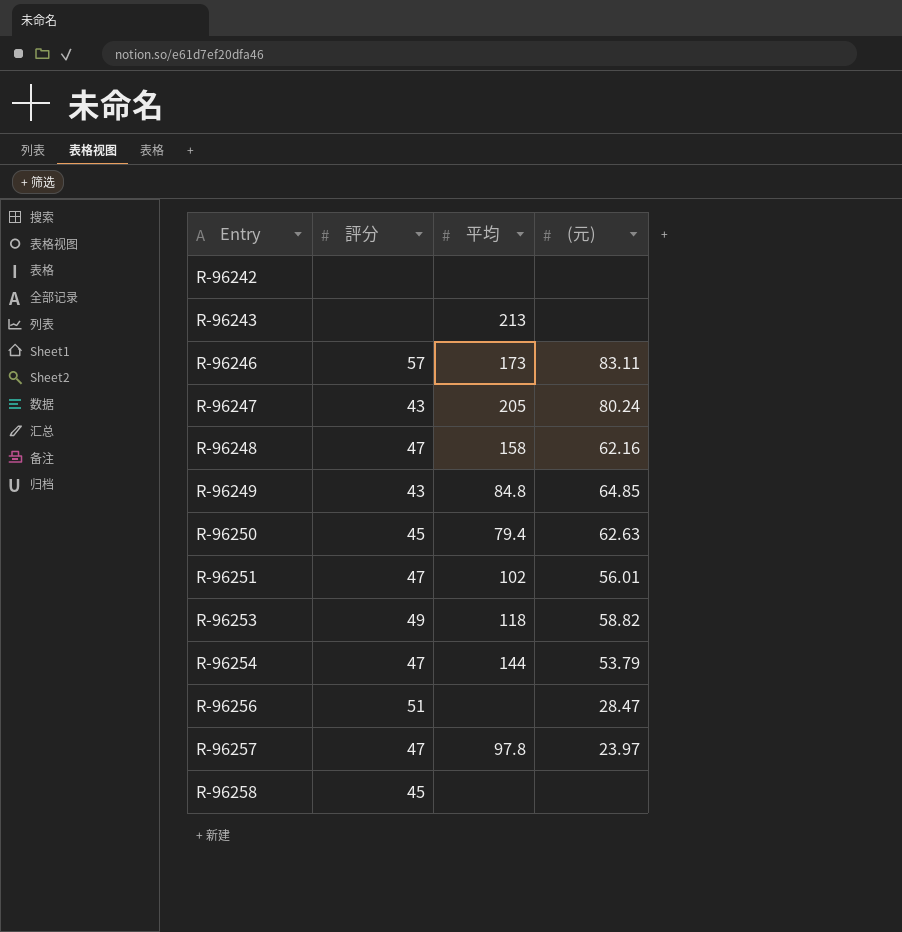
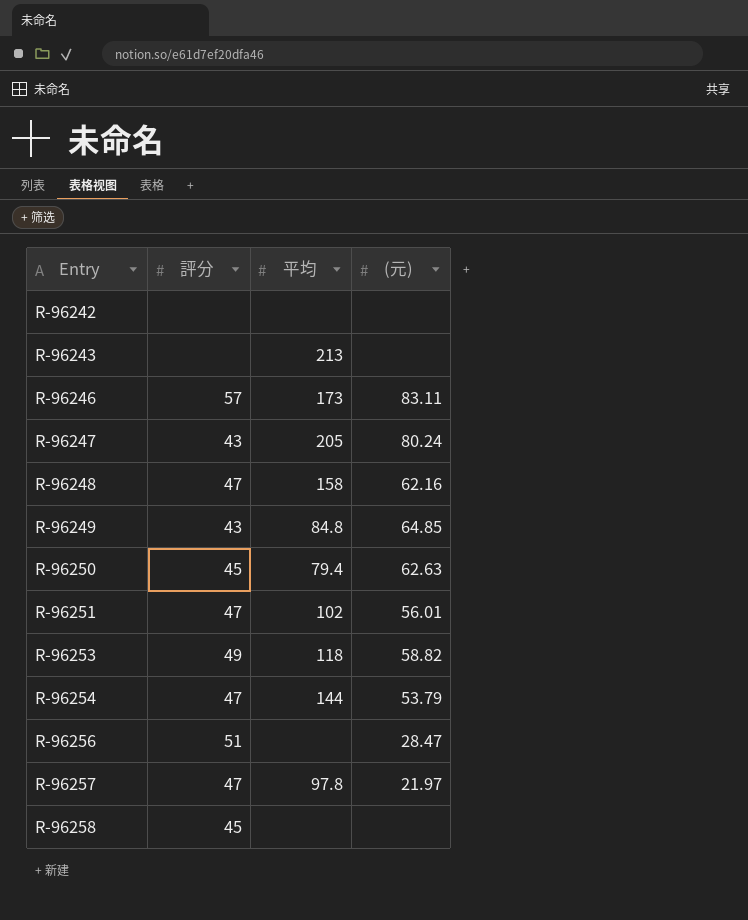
R-96257 | (元): 23.97 -> 21.97

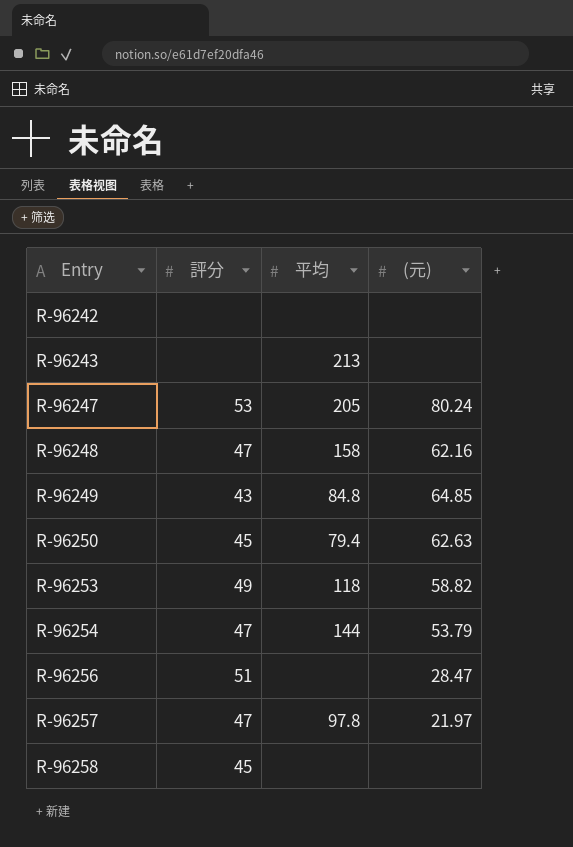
row R-96246: 57 | 173 | 83.11 -> none
row R-96251: 47 | 102 | 56.01 -> none
R-96247 | 評分: 43 -> 53

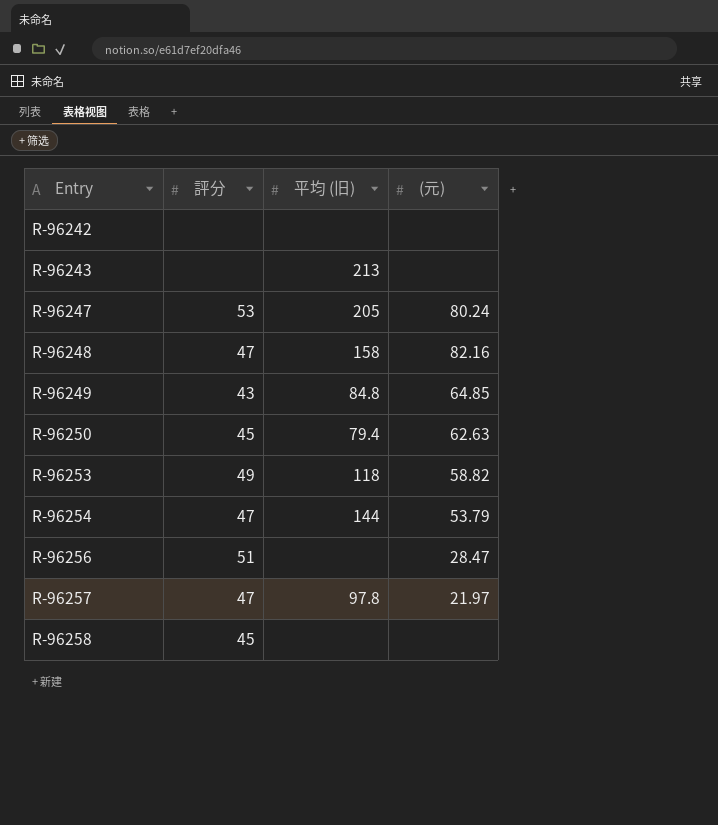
column name: 平均 -> 平均 (旧)
R-96248 | (元): 62.16 -> 82.16

